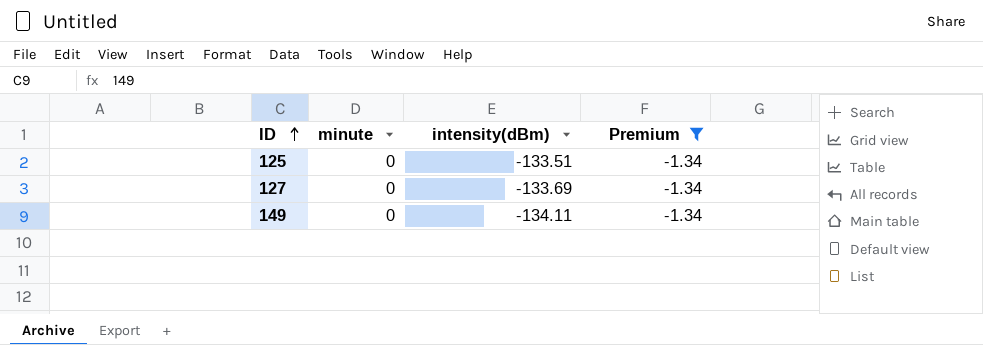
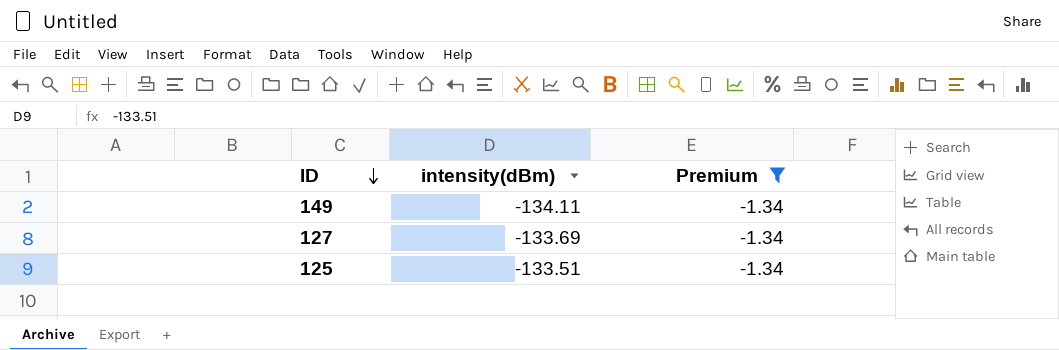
row order: ID ascending -> ID descending
column minute | position: 2 -> none

